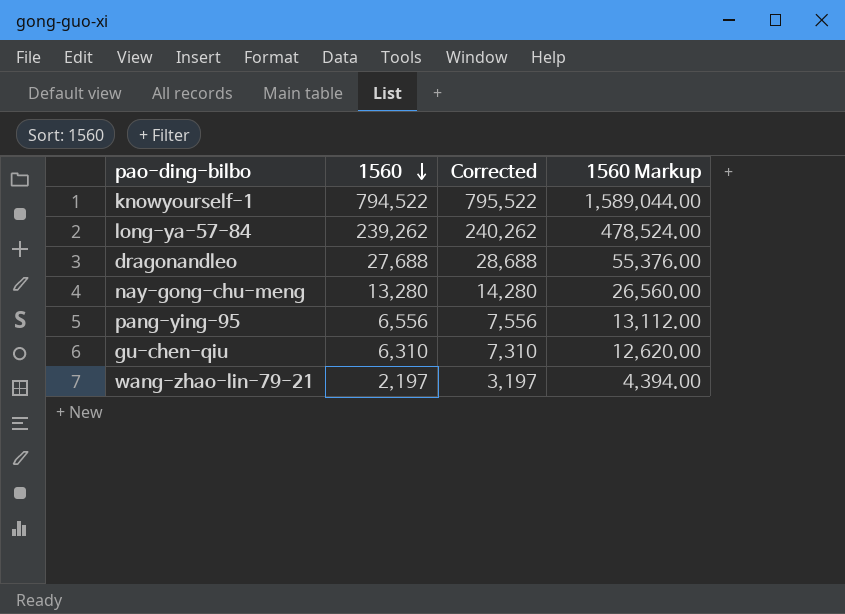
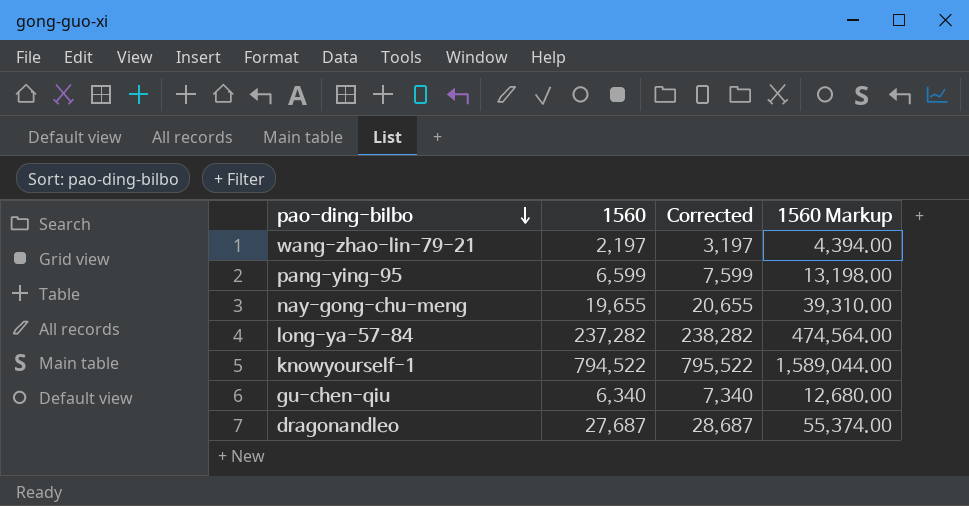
row order: 1560 descending -> pao-ding-bilbo descending
pang-ying-95 | 1560: 6,556 -> 6,599
pang-ying-95 | Corrected: 7,556 -> 7,599
pang-ying-95 | 1560 Markup: 13,112.00 -> 13,198.00
nay-gong-chu-meng | 1560: 13,280 -> 19,655
nay-gong-chu-meng | Corrected: 14,280 -> 20,655
nay-gong-chu-meng | 1560 Markup: 26,560.00 -> 39,310.00
long-ya-57-84 | 1560: 239,262 -> 237,282
long-ya-57-84 | Corrected: 240,262 -> 238,282
long-ya-57-84 | 1560 Markup: 478,524.00 -> 474,564.00
gu-chen-qiu | 1560: 6,310 -> 6,340
gu-chen-qiu | Corrected: 7,310 -> 7,340
gu-chen-qiu | 1560 Markup: 12,620.00 -> 12,680.00
dragonandleo | 1560: 27,688 -> 27,687
dragonandleo | Corrected: 28,688 -> 28,687
dragonandleo | 1560 Markup: 55,376.00 -> 55,374.00

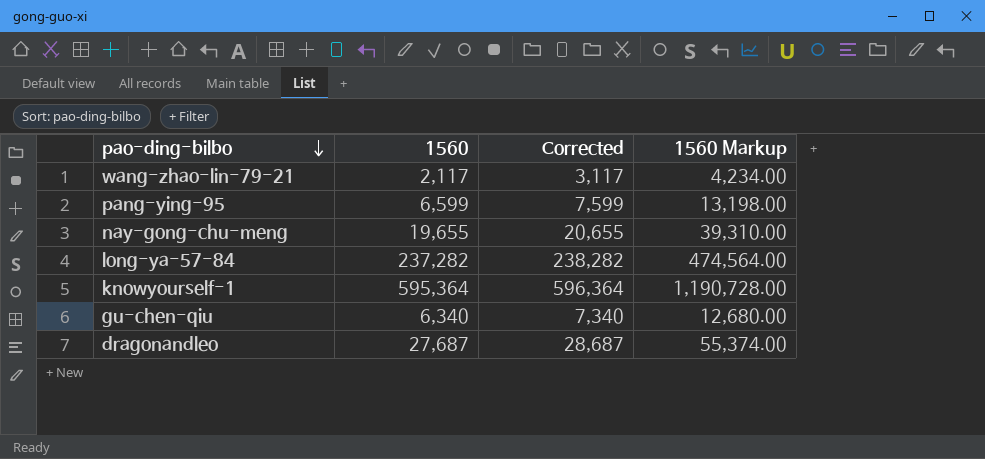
wang-zhao-lin-79-21 | 1560: 2,197 -> 2,117
wang-zhao-lin-79-21 | Corrected: 3,197 -> 3,117
wang-zhao-lin-79-21 | 1560 Markup: 4,394.00 -> 4,234.00
knowyourself-1 | 1560: 794,522 -> 595,364
knowyourself-1 | Corrected: 795,522 -> 596,364
knowyourself-1 | 1560 Markup: 1,589,044.00 -> 1,190,728.00

